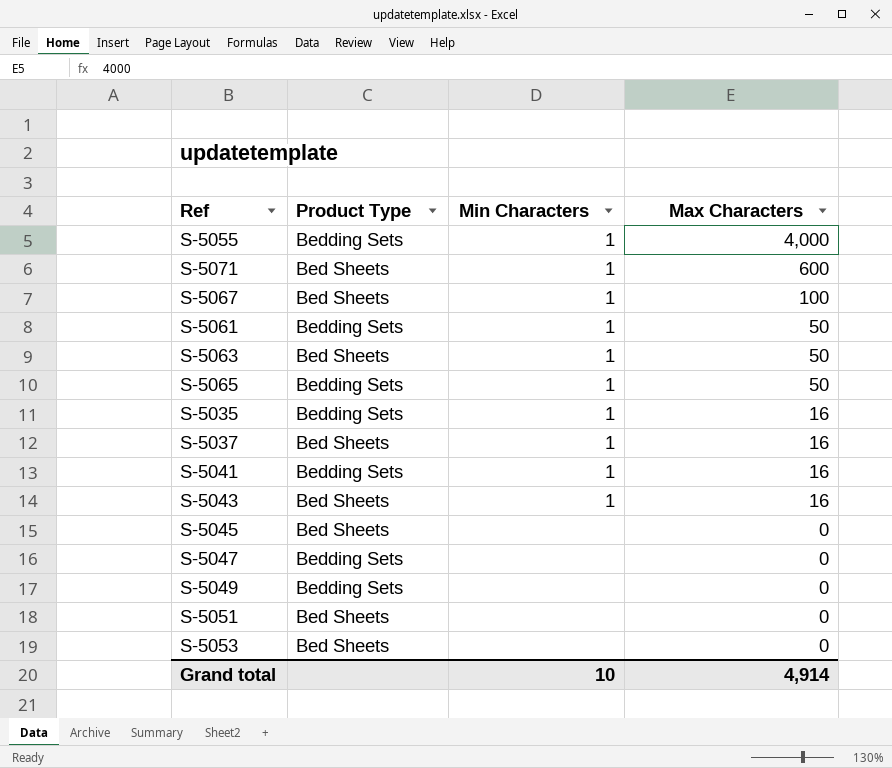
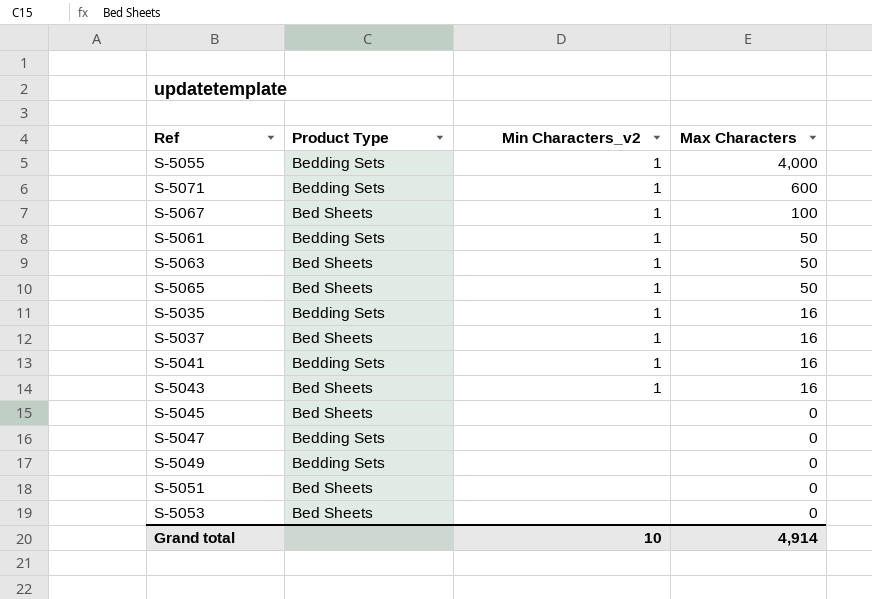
column name: Min Characters -> Min Characters_v2
S-5071 | Product Type: Bed Sheets -> Bedding Sets
S-5065 | Product Type: Bedding Sets -> Bed Sheets

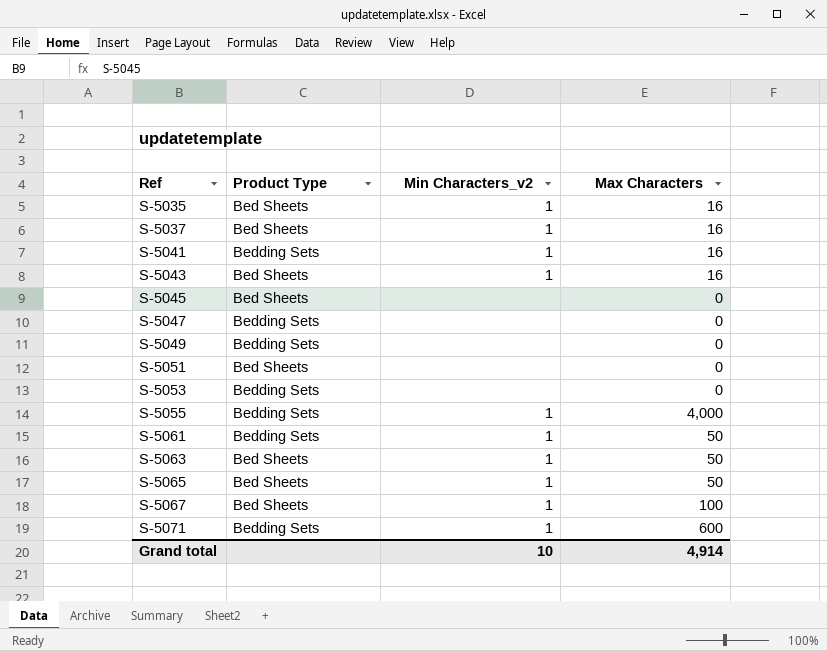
row order: Max Characters descending -> Ref ascending
S-5035 | Product Type: Bedding Sets -> Bed Sheets
S-5053 | Product Type: Bed Sheets -> Bedding Sets

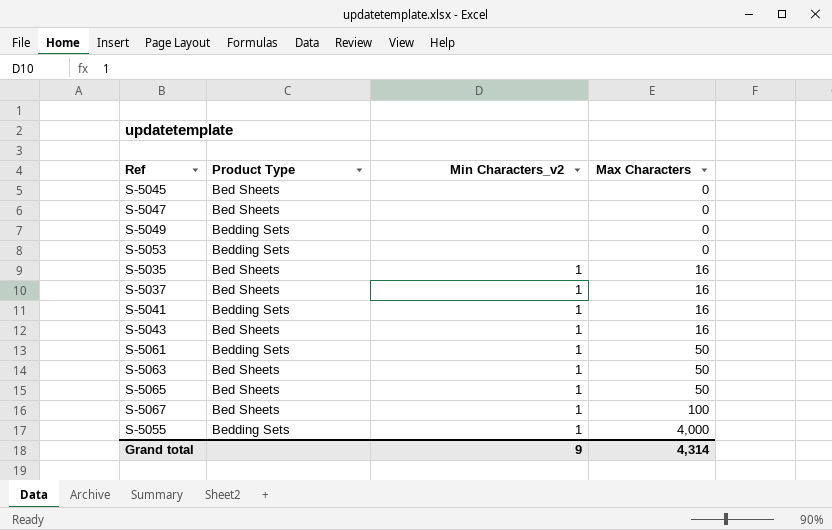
row order: Ref ascending -> Max Characters ascending
row S-5051: Bed Sheets | none | 0 -> none
row S-5071: Bedding Sets | 1 | 600 -> none
S-5047 | Product Type: Bedding Sets -> Bed Sheets
Grand total | Min Characters_v2: 10 -> 9
Grand total | Max Characters: 4,914 -> 4,314

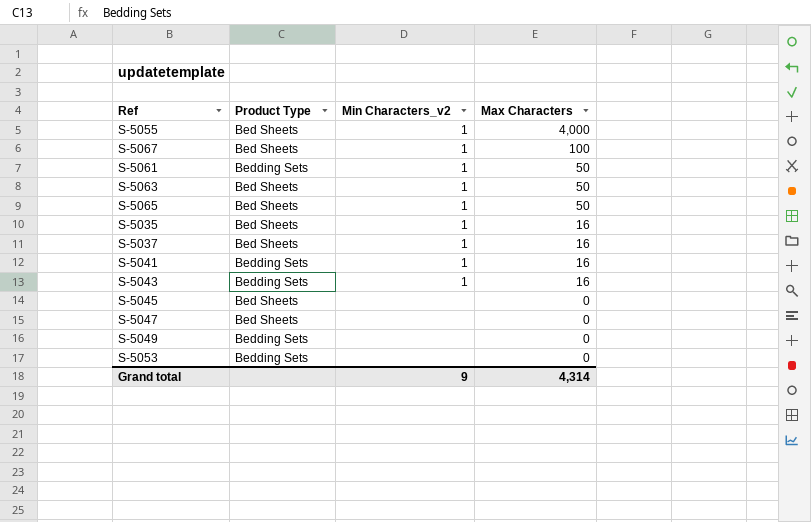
row order: Max Characters ascending -> Max Characters descending
S-5055 | Product Type: Bedding Sets -> Bed Sheets
S-5043 | Product Type: Bed Sheets -> Bedding Sets

